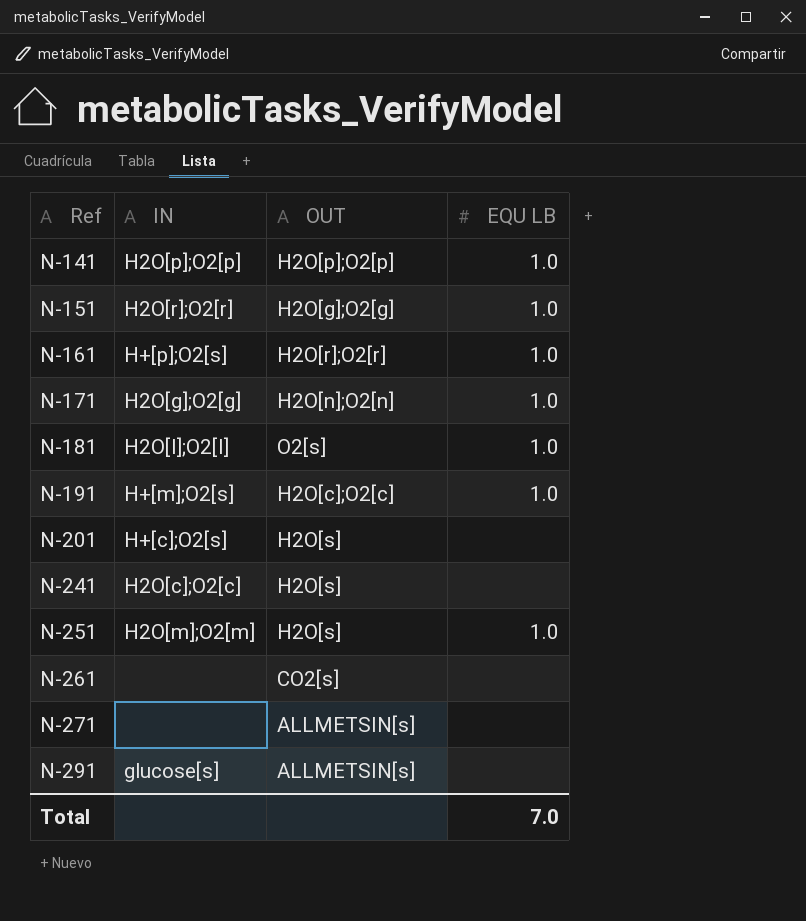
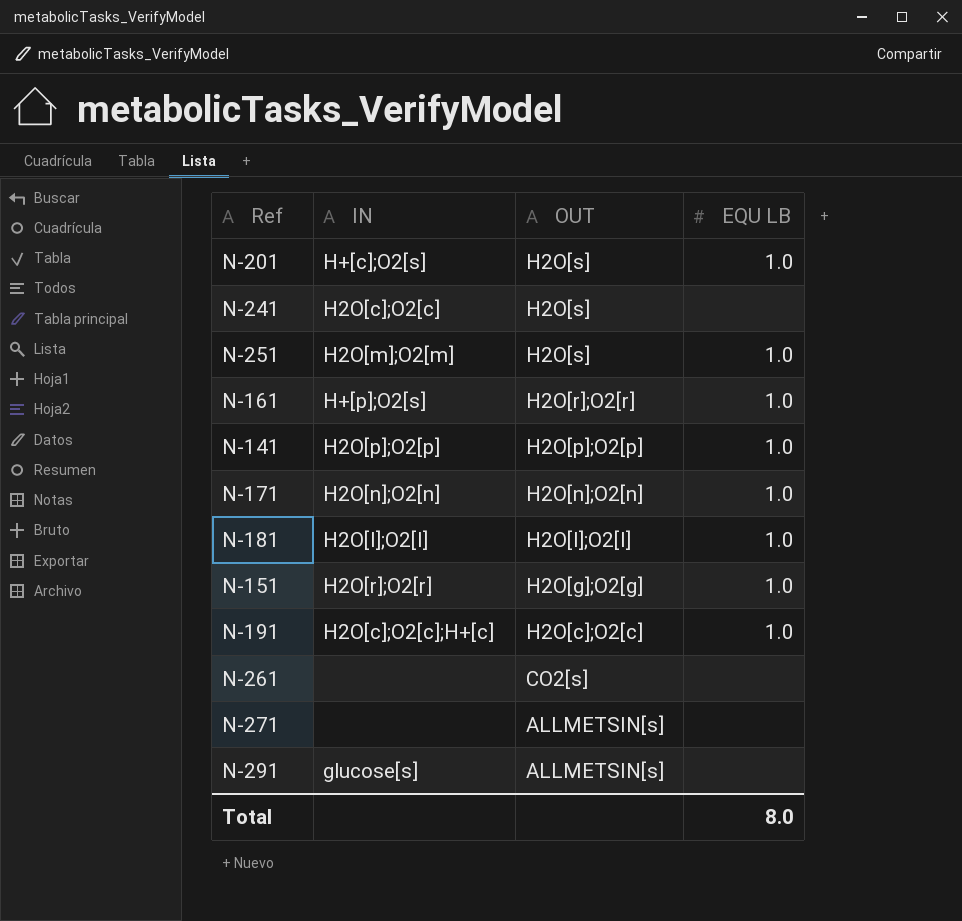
row order: Ref ascending -> OUT descending
N-201 | EQU LB: none -> 1.0
N-171 | IN: H2O[g];O2[g] -> H2O[n];O2[n]
N-181 | OUT: O2[s] -> H2O[l];O2[l]
N-191 | IN: H+[m];O2[s] -> H2O[c];O2[c];H+[c]
Total | EQU LB: 7.0 -> 8.0

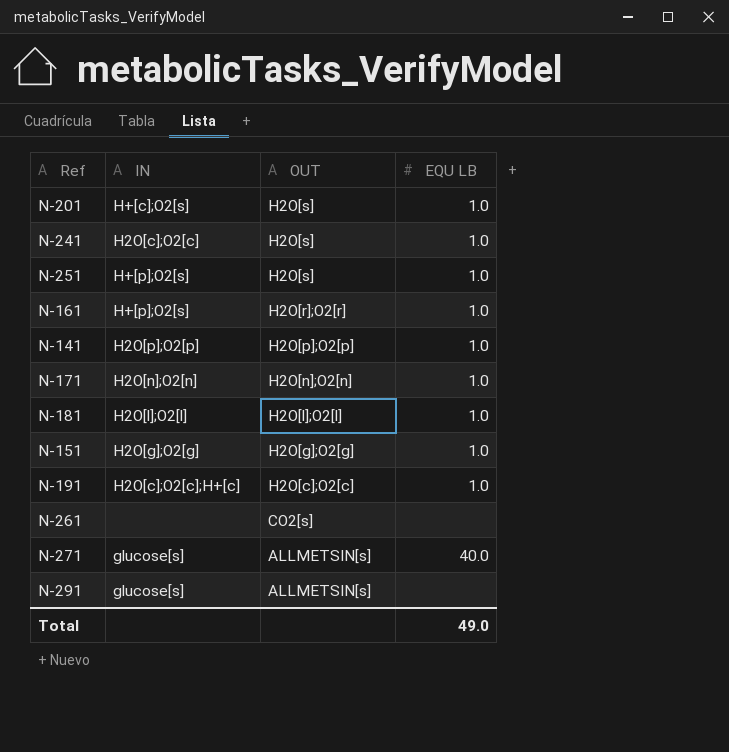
N-241 | EQU LB: none -> 1.0
N-251 | IN: H2O[m];O2[m] -> H+[p];O2[s]
N-151 | IN: H2O[r];O2[r] -> H2O[g];O2[g]
N-271 | IN: none -> glucose[s]
N-271 | EQU LB: none -> 40.0
Total | EQU LB: 8.0 -> 49.0

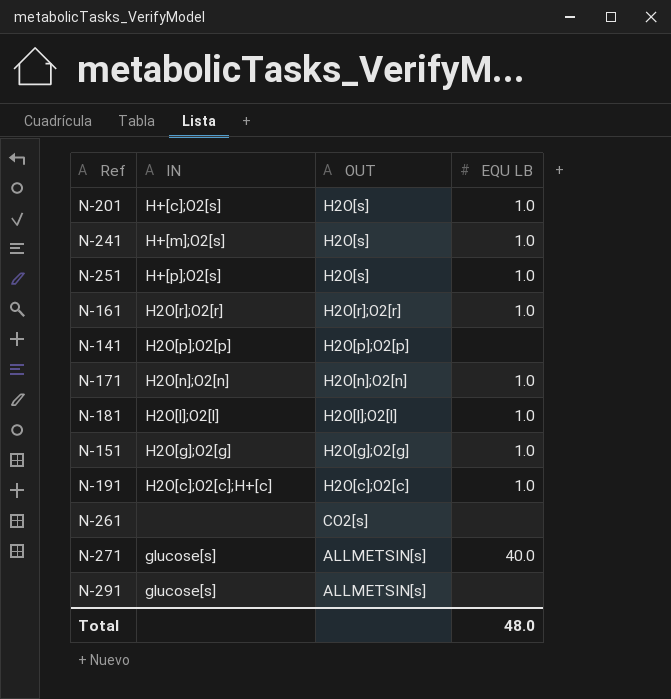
N-241 | IN: H2O[c];O2[c] -> H+[m];O2[s]
N-161 | IN: H+[p];O2[s] -> H2O[r];O2[r]
N-141 | EQU LB: 1.0 -> none
Total | EQU LB: 49.0 -> 48.0

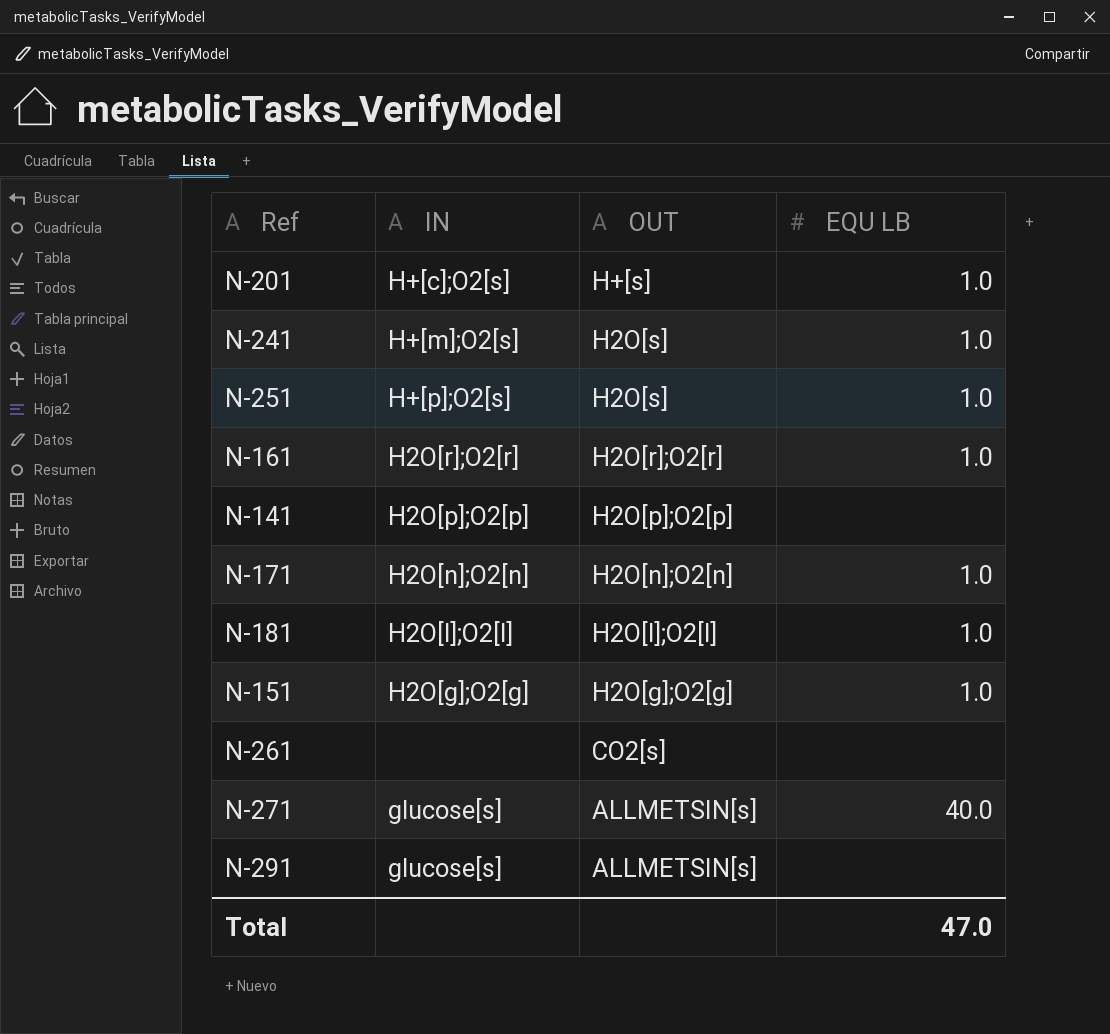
row N-191: H2O[c];O2[c];H+[c] | H2O[c];O2[c] | 1.0 -> none
N-201 | OUT: H2O[s] -> H+[s]
Total | EQU LB: 48.0 -> 47.0

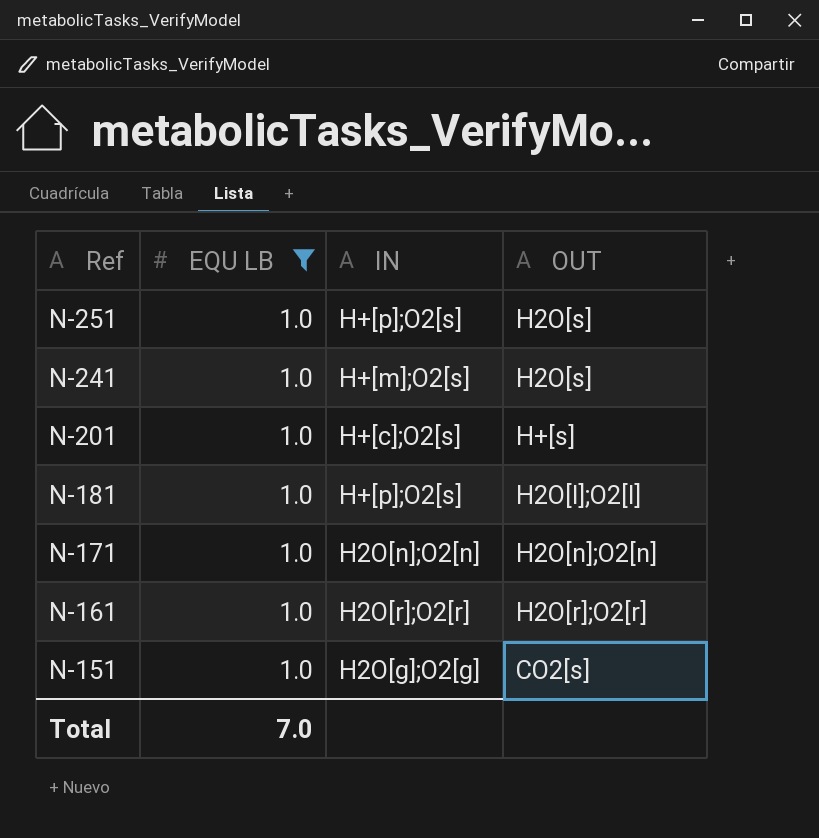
filter: none -> EQU LB = 1.0
row order: OUT descending -> Ref descending
column EQU LB | position: 4 -> 2
N-181 | IN: H2O[l];O2[l] -> H+[p];O2[s]
N-151 | OUT: H2O[g];O2[g] -> CO2[s]
Total | EQU LB: 47.0 -> 7.0

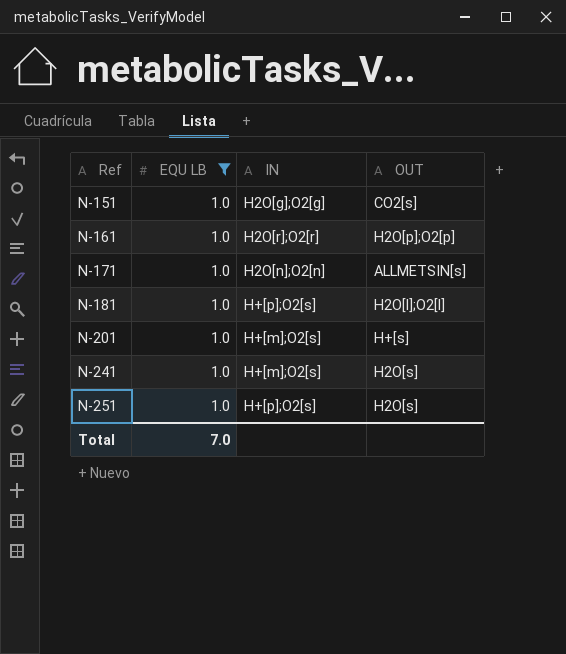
row order: Ref descending -> Ref ascending
N-161 | OUT: H2O[r];O2[r] -> H2O[p];O2[p]
N-171 | OUT: H2O[n];O2[n] -> ALLMETSIN[s]
N-201 | IN: H+[c];O2[s] -> H+[m];O2[s]

